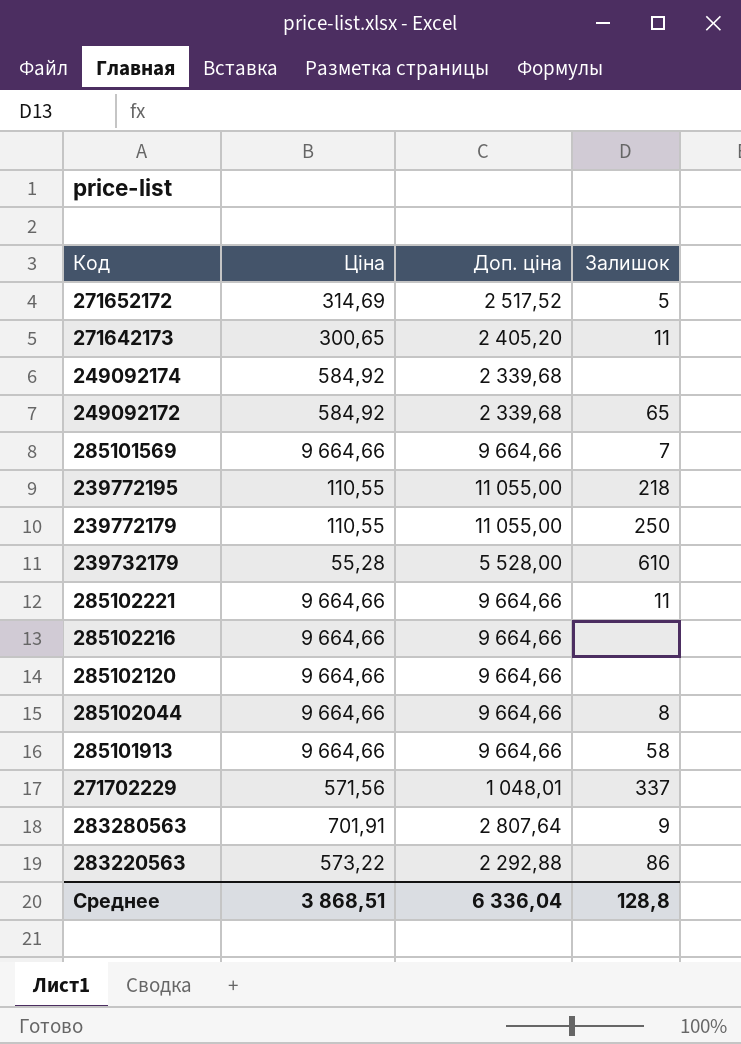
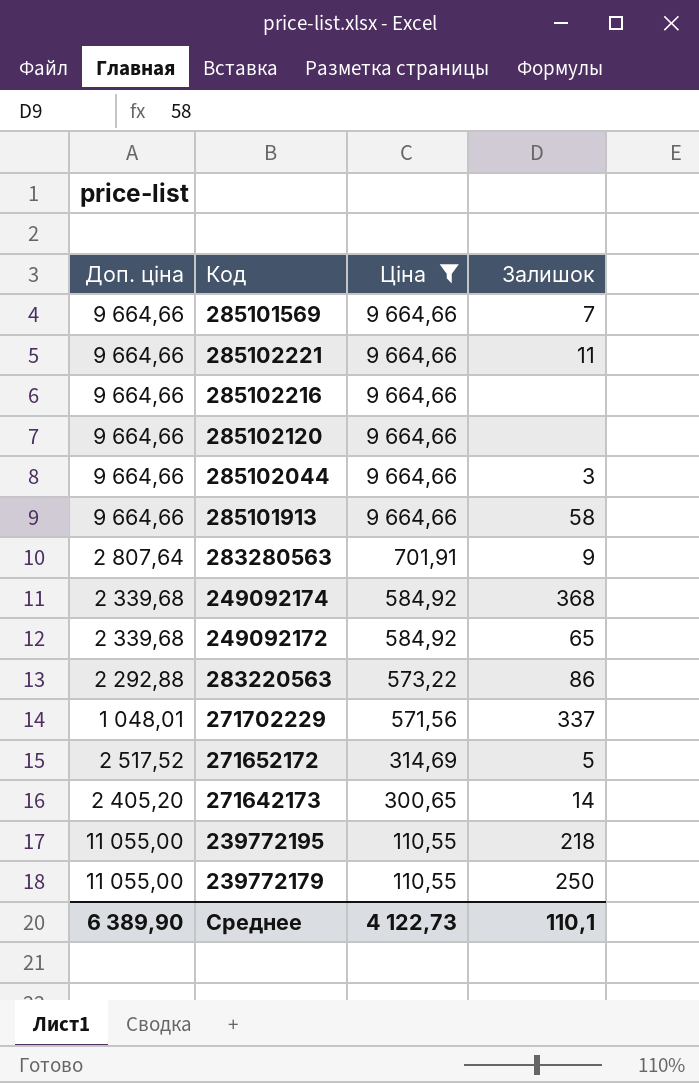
filter: none -> Ціна != 55,28
row order: none -> Ціна descending
column Доп. ціна | position: 3 -> 1
285102044 | Залишок: 8 -> 3
249092174 | Залишок: none -> 368
271642173 | Залишок: 11 -> 14
Среднее | Доп. ціна: 6 336,04 -> 6 389,90
Среднее | Ціна: 3 868,51 -> 4 122,73
Среднее | Залишок: 128,8 -> 110,1

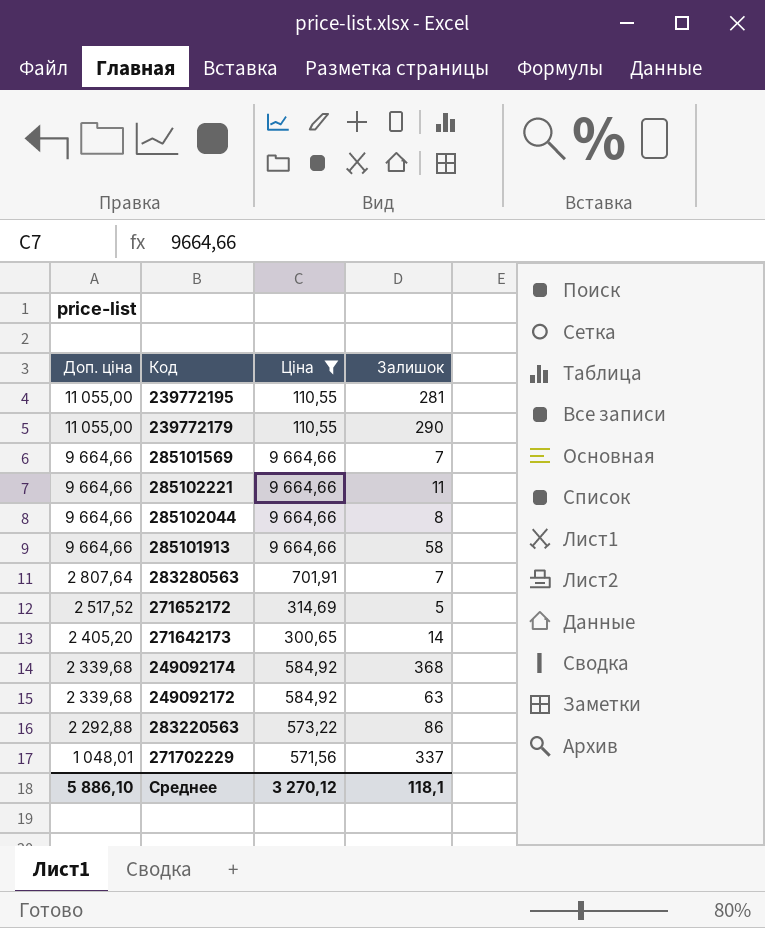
row order: Ціна descending -> Доп. ціна descending
row 285102216: 9 664,66 | 9 664,66 | none -> none
row 285102120: 9 664,66 | 9 664,66 | none -> none
239772195 | Залишок: 218 -> 281
239772179 | Залишок: 250 -> 290
285102044 | Залишок: 3 -> 8
283280563 | Залишок: 9 -> 7
249092172 | Залишок: 65 -> 63
Среднее | Доп. ціна: 6 389,90 -> 5 886,10
Среднее | Ціна: 4 122,73 -> 3 270,12
Среднее | Залишок: 110,1 -> 118,1

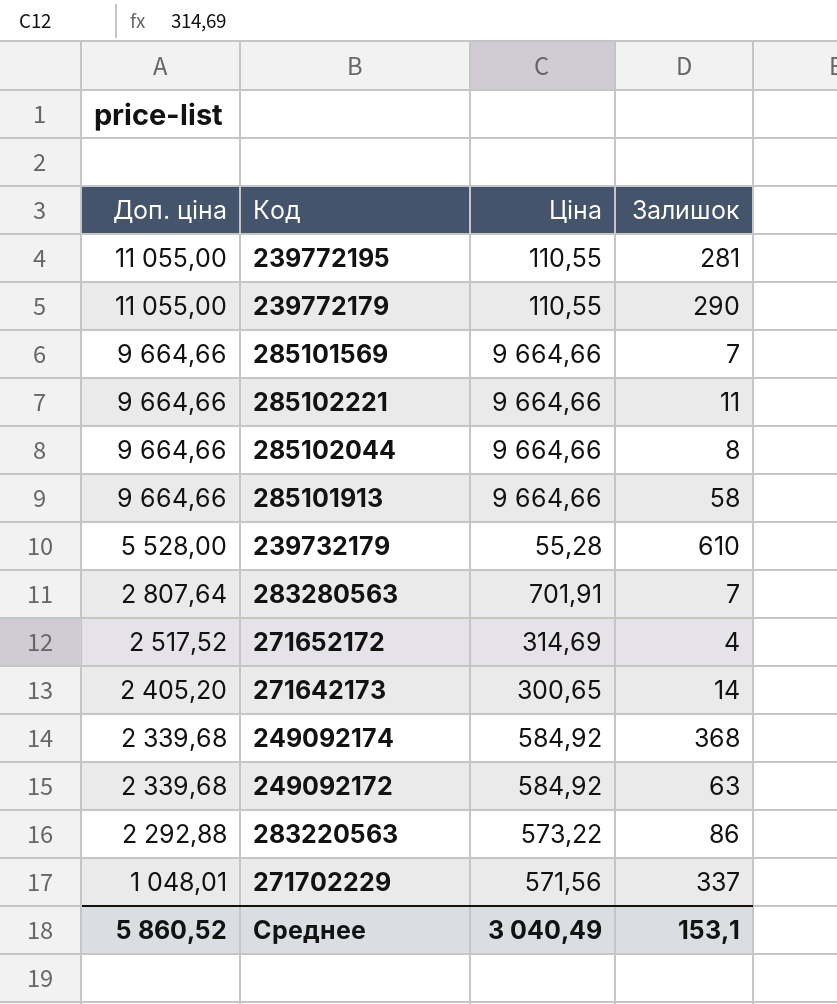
filter: Ціна != 55,28 -> none
271652172 | Залишок: 5 -> 4
Среднее | Доп. ціна: 5 886,10 -> 5 860,52
Среднее | Ціна: 3 270,12 -> 3 040,49
Среднее | Залишок: 118,1 -> 153,1

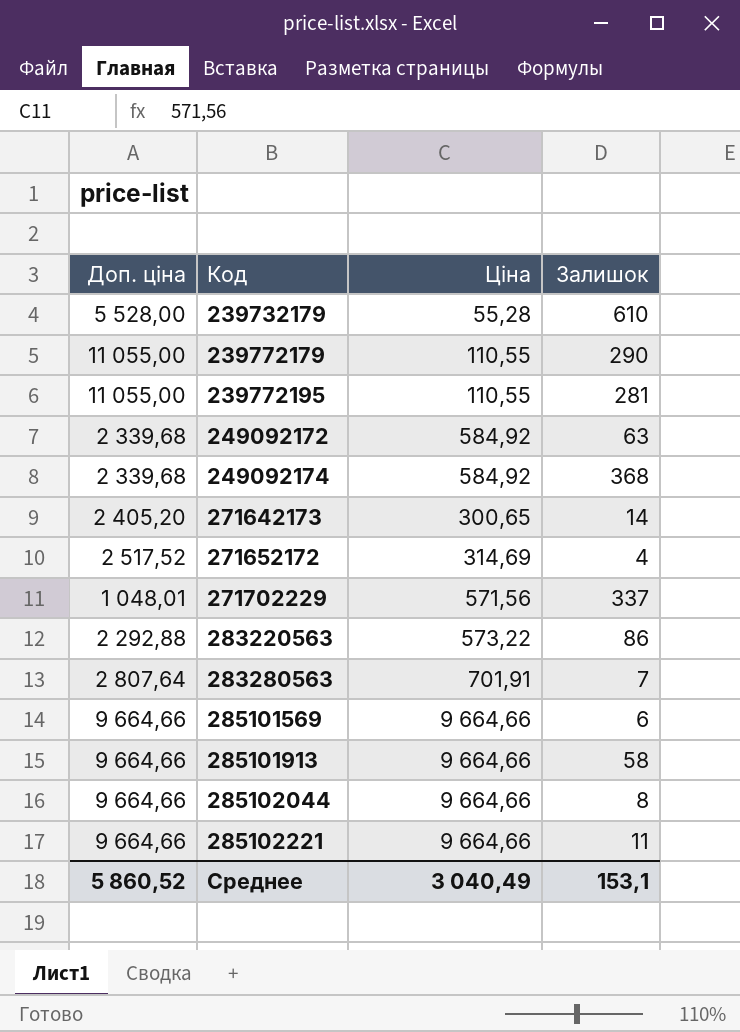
row order: Доп. ціна descending -> Код ascending
285101569 | Залишок: 7 -> 6

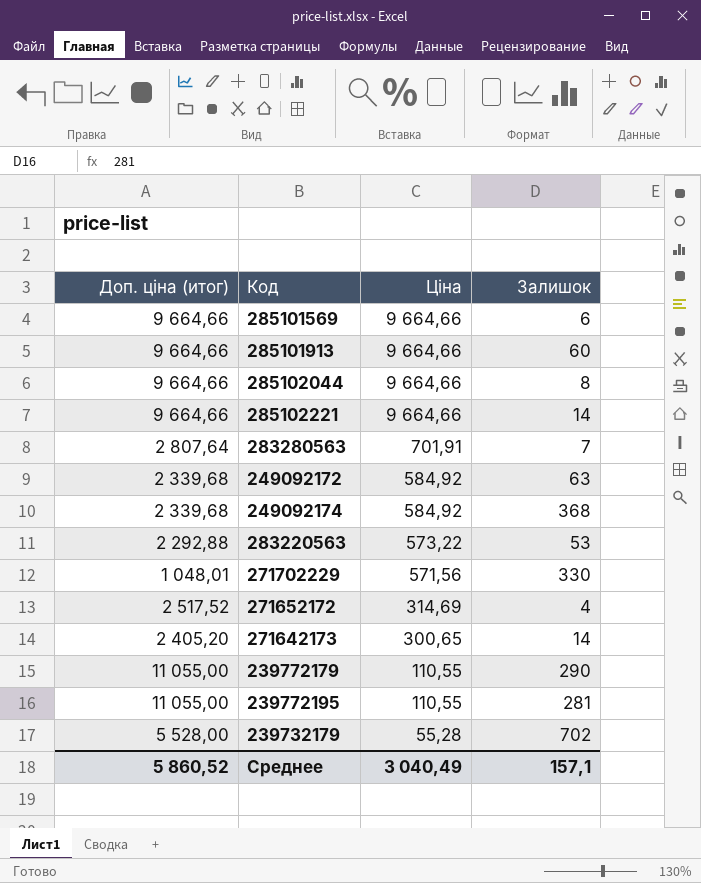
row order: Код ascending -> Ціна descending
column name: Доп. ціна -> Доп. ціна (итог)
285101913 | Залишок: 58 -> 60
285102221 | Залишок: 11 -> 14
283220563 | Залишок: 86 -> 53
271702229 | Залишок: 337 -> 330
239732179 | Залишок: 610 -> 702
Среднее | Залишок: 153,1 -> 157,1

